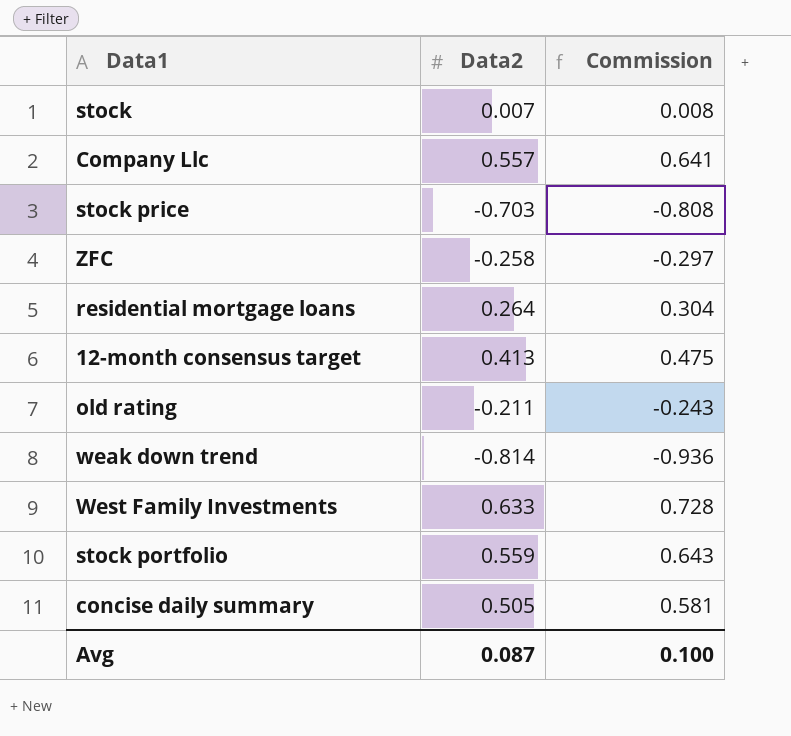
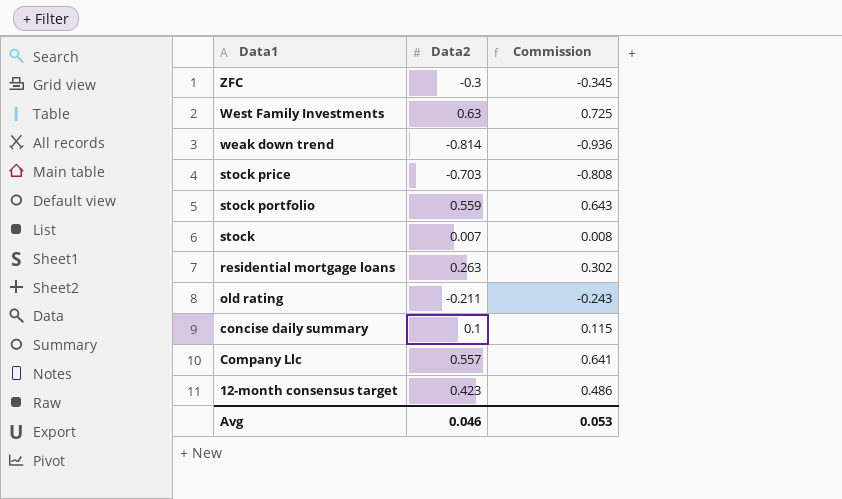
row order: none -> Data1 descending
ZFC | Data2: -0.258 -> -0.3
ZFC | Commission: -0.297 -> -0.345
West Family Investments | Data2: 0.633 -> 0.63
West Family Investments | Commission: 0.728 -> 0.725
residential mortgage loans | Data2: 0.264 -> 0.263
residential mortgage loans | Commission: 0.304 -> 0.302
concise daily summary | Data2: 0.505 -> 0.1
concise daily summary | Commission: 0.581 -> 0.115
12-month consensus target | Data2: 0.413 -> 0.423
12-month consensus target | Commission: 0.475 -> 0.486
Avg | Data2: 0.087 -> 0.046
Avg | Commission: 0.100 -> 0.053

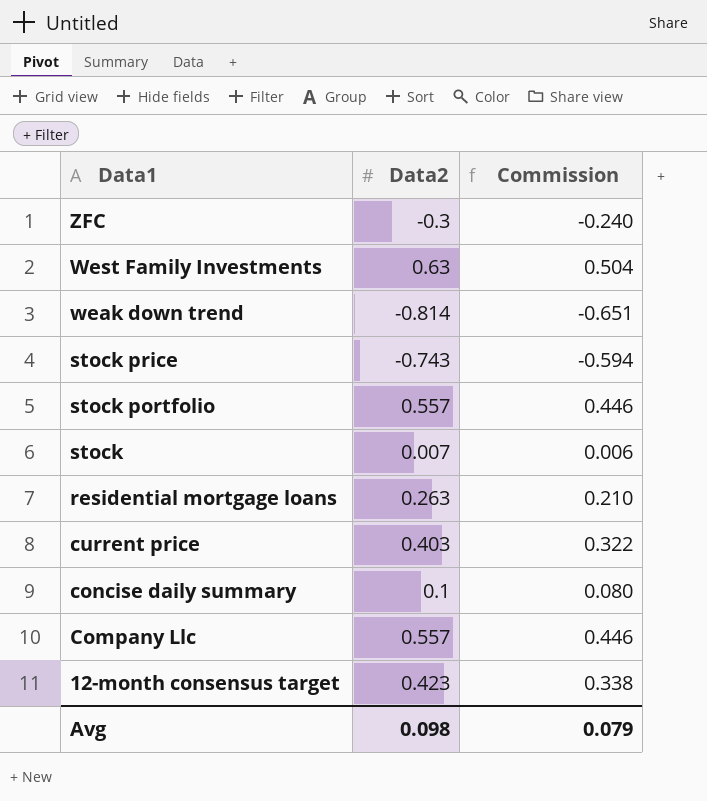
column Commission | formula: [Data2] * 1.15 -> [Data2] * 0.8
row old rating: -0.211 | -0.243 -> none
stock price | Data2: -0.703 -> -0.743
stock portfolio | Data2: 0.559 -> 0.557
row current price: none -> 0.403 | 0.322
Avg | Data2: 0.046 -> 0.098
Avg | Commission: 0.053 -> 0.079

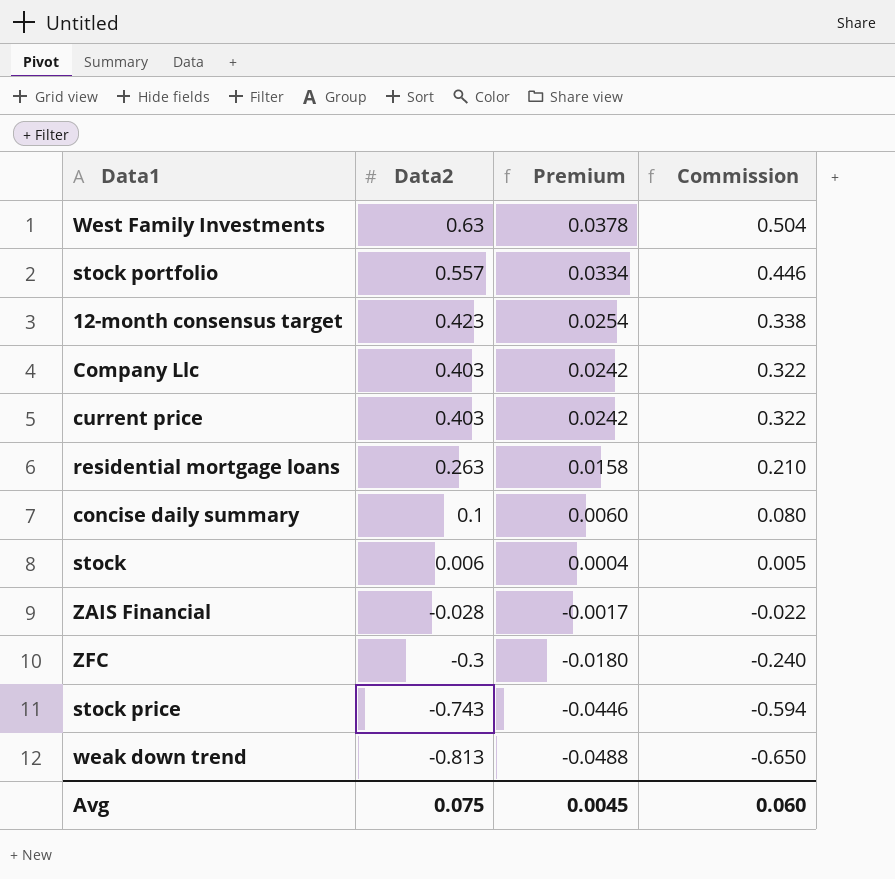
row order: Data1 descending -> Data2 descending
column Premium | formula: none -> [Data2] * 0.06
Company Llc | Data2: 0.557 -> 0.403
Company Llc | Commission: 0.446 -> 0.322
stock | Data2: 0.007 -> 0.006
stock | Commission: 0.006 -> 0.005
row ZAIS Financial: none -> -0.028 | -0.0017 | -0.022
weak down trend | Data2: -0.814 -> -0.813
weak down trend | Commission: -0.651 -> -0.650
Avg | Data2: 0.098 -> 0.075
Avg | Commission: 0.079 -> 0.060

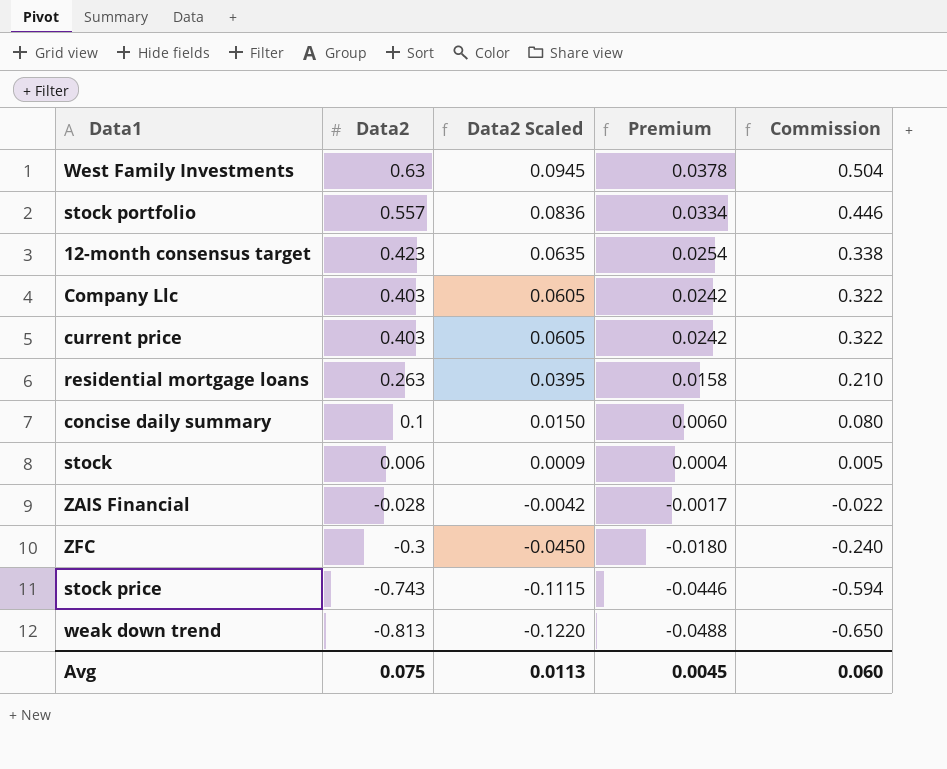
column Data2 Scaled | formula: none -> [Data2] * 0.15

